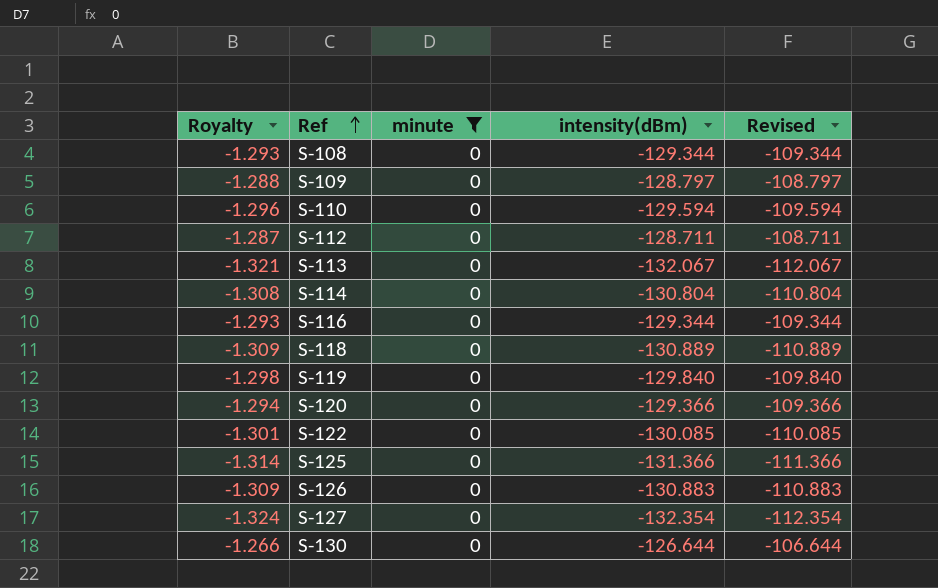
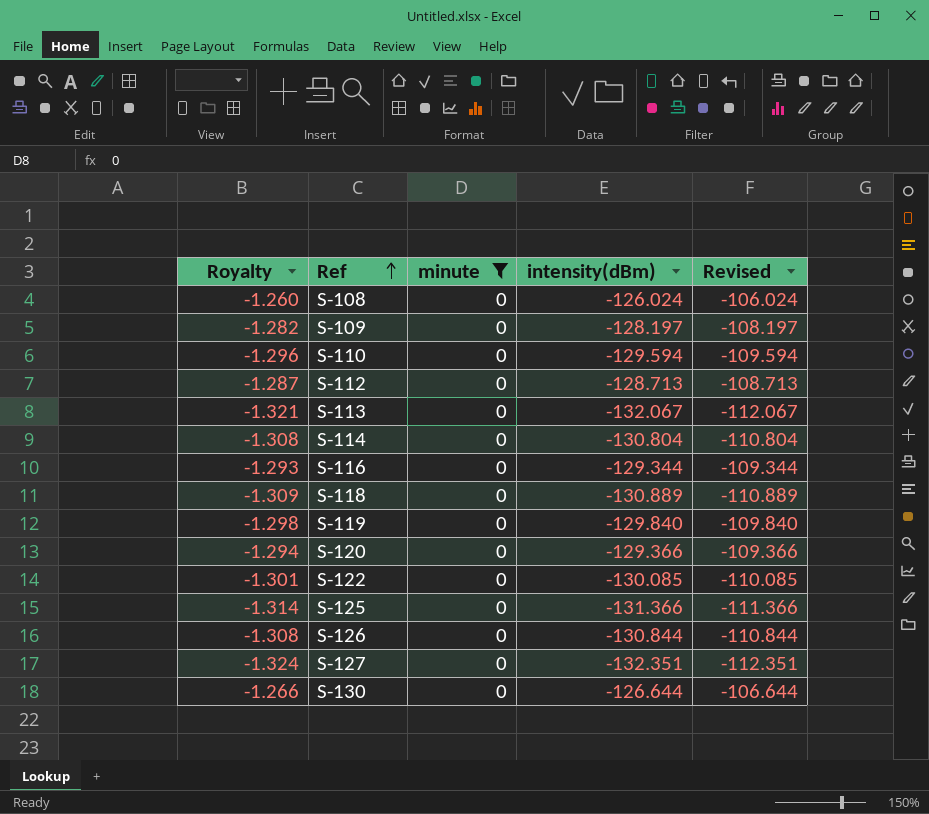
S-108 | Royalty: -1.293 -> -1.260
S-108 | intensity(dBm): -129.344 -> -126.024
S-108 | Revised: -109.344 -> -106.024
S-109 | Royalty: -1.288 -> -1.282
S-109 | intensity(dBm): -128.797 -> -128.197
S-109 | Revised: -108.797 -> -108.197
S-112 | intensity(dBm): -128.711 -> -128.713
S-112 | Revised: -108.711 -> -108.713
S-126 | Royalty: -1.309 -> -1.308
S-126 | intensity(dBm): -130.883 -> -130.844
S-126 | Revised: -110.883 -> -110.844
S-127 | intensity(dBm): -132.354 -> -132.351
S-127 | Revised: -112.354 -> -112.351

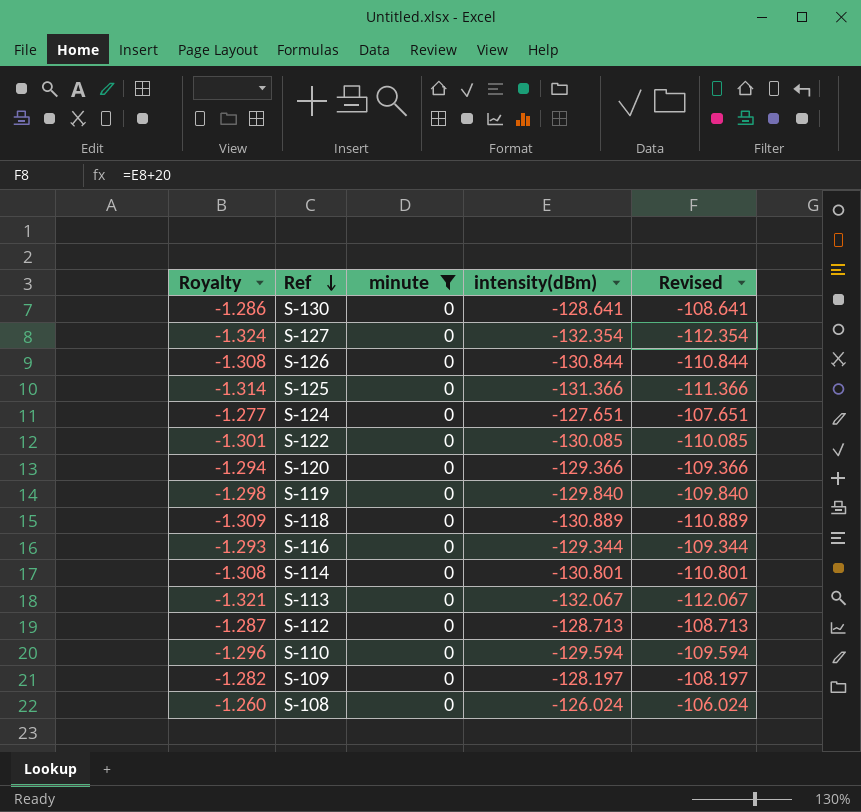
row order: Ref ascending -> Ref descending
S-130 | Royalty: -1.266 -> -1.286
S-130 | intensity(dBm): -126.644 -> -128.641
S-130 | Revised: -106.644 -> -108.641
S-127 | intensity(dBm): -132.351 -> -132.354
S-127 | Revised: -112.351 -> -112.354
row S-124: none -> -1.277 | 0 | -127.651 | -107.651
S-114 | intensity(dBm): -130.804 -> -130.801
S-114 | Revised: -110.804 -> -110.801

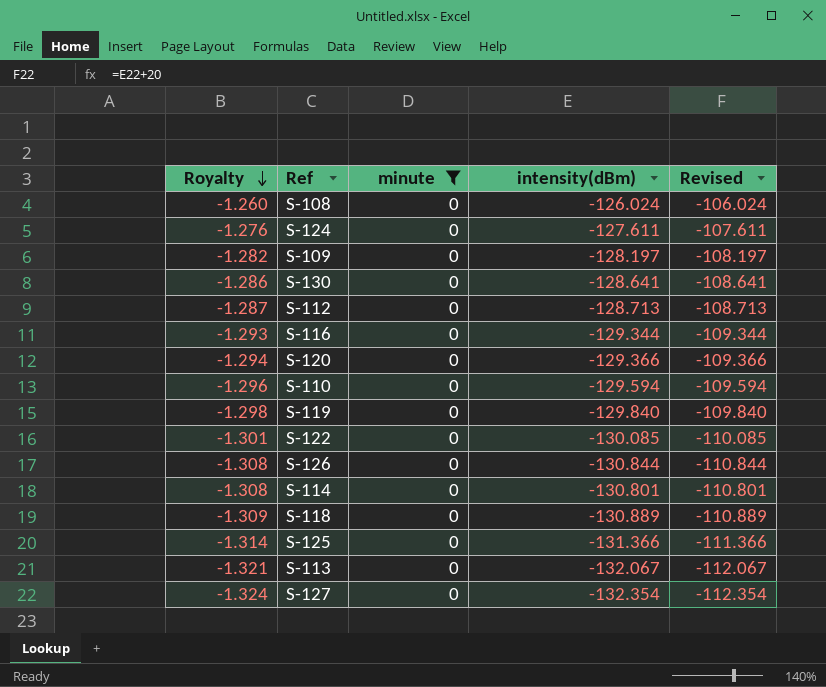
row order: Ref descending -> Royalty descending
S-124 | Royalty: -1.277 -> -1.276
S-124 | intensity(dBm): -127.651 -> -127.611
S-124 | Revised: -107.651 -> -107.611

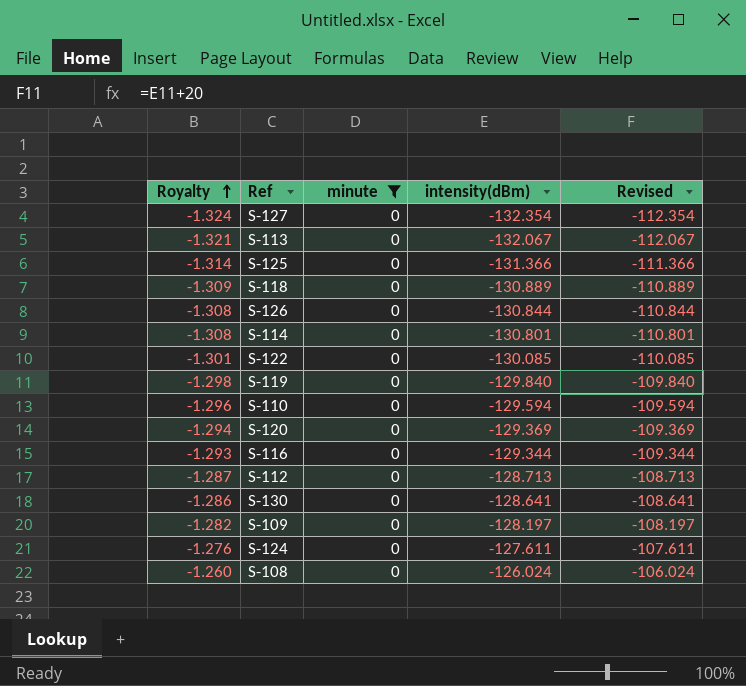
row order: Royalty descending -> Royalty ascending
S-120 | intensity(dBm): -129.366 -> -129.369
S-120 | Revised: -109.366 -> -109.369

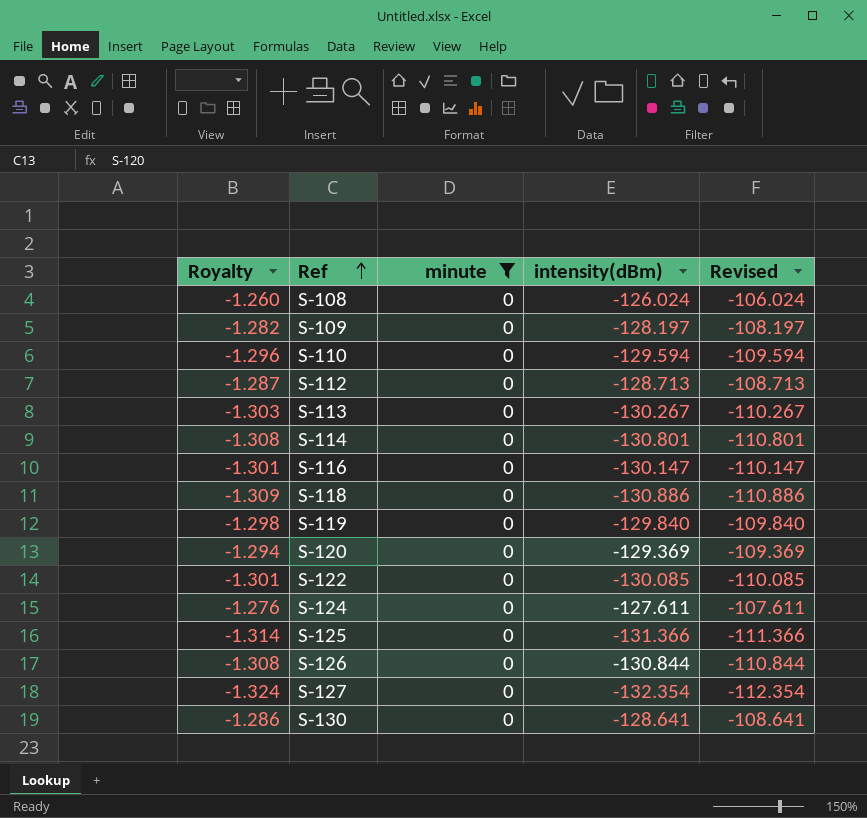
row order: Royalty ascending -> Ref ascending
S-113 | Royalty: -1.321 -> -1.303
S-113 | intensity(dBm): -132.067 -> -130.267
S-113 | Revised: -112.067 -> -110.267
S-116 | Royalty: -1.293 -> -1.301
S-116 | intensity(dBm): -129.344 -> -130.147
S-116 | Revised: -109.344 -> -110.147
S-118 | intensity(dBm): -130.889 -> -130.886
S-118 | Revised: -110.889 -> -110.886

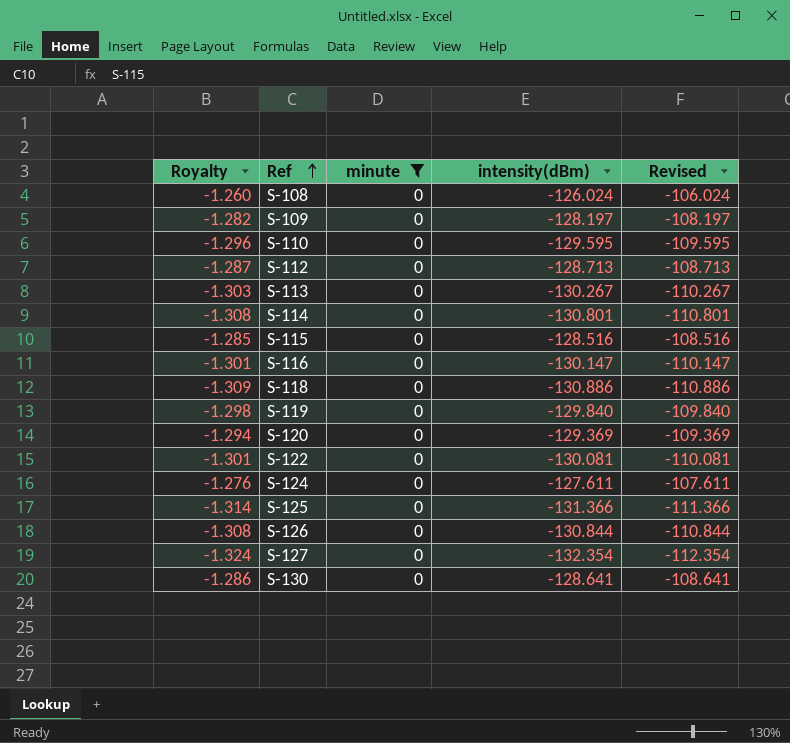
S-110 | intensity(dBm): -129.594 -> -129.595
S-110 | Revised: -109.594 -> -109.595
row S-115: none -> -1.285 | 0 | -128.516 | -108.516
S-122 | intensity(dBm): -130.085 -> -130.081
S-122 | Revised: -110.085 -> -110.081

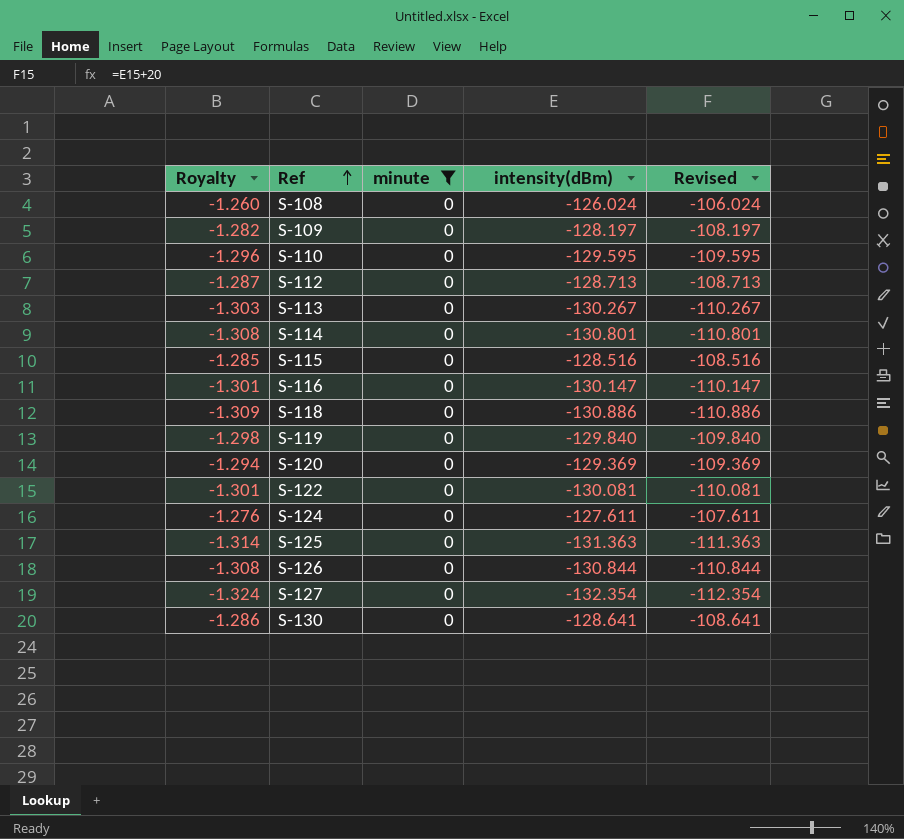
S-125 | intensity(dBm): -131.366 -> -131.363
S-125 | Revised: -111.366 -> -111.363

